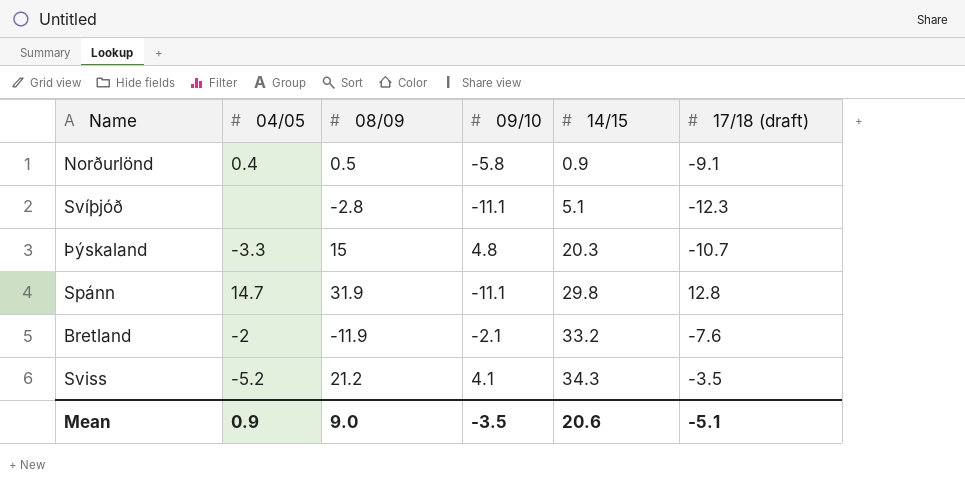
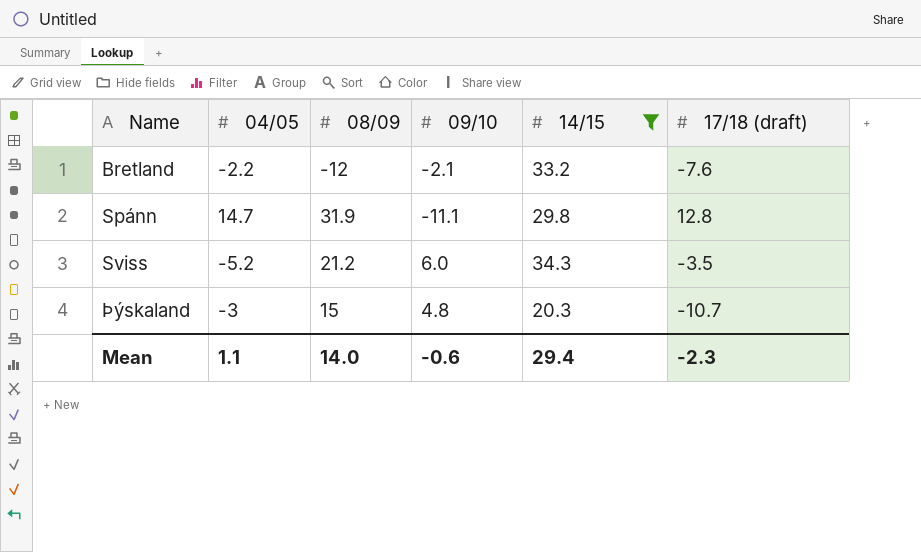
filter: none -> 14/15 >= 20.3
row order: 14/15 ascending -> Name ascending
Bretland | 04/05: -2 -> -2.2
Bretland | 08/09: -11.9 -> -12
Sviss | 09/10: 4.1 -> 6.0
Þýskaland | 04/05: -3.3 -> -3
Mean | 04/05: 0.9 -> 1.1
Mean | 08/09: 9.0 -> 14.0
Mean | 09/10: -3.5 -> -0.6
Mean | 14/15: 20.6 -> 29.4
Mean | 17/18 (draft): -5.1 -> -2.3

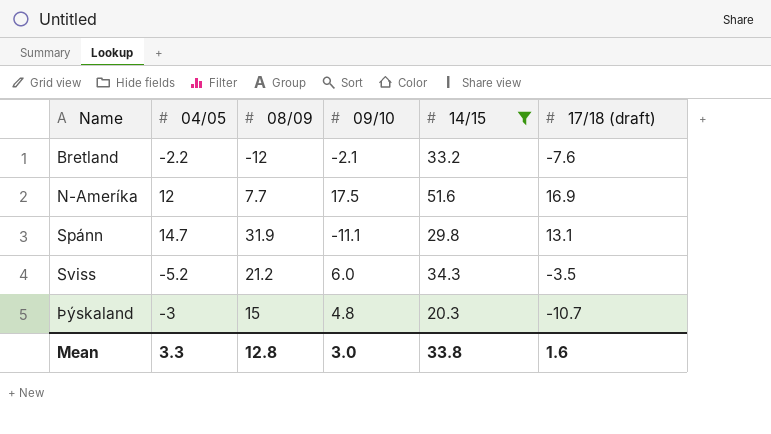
row N-Ameríka: none -> 12 | 7.7 | 17.5 | 51.6 | 16.9
Spánn | 17/18 (draft): 12.8 -> 13.1
Mean | 04/05: 1.1 -> 3.3
Mean | 08/09: 14.0 -> 12.8
Mean | 09/10: -0.6 -> 3.0
Mean | 14/15: 29.4 -> 33.8
Mean | 17/18 (draft): -2.3 -> 1.6

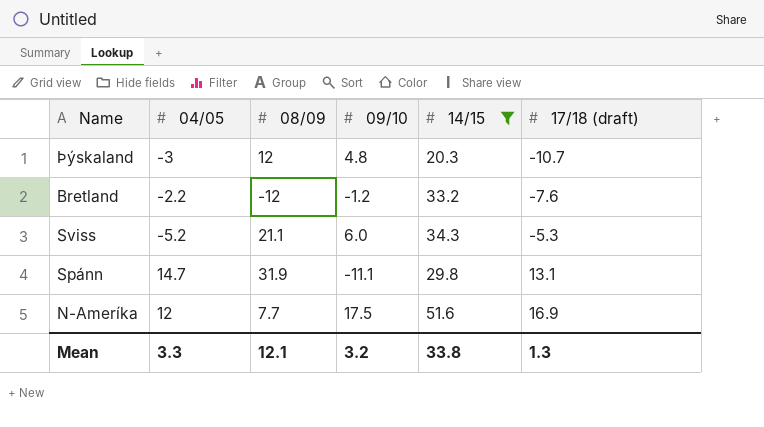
row order: Name ascending -> 17/18 (draft) ascending
Þýskaland | 08/09: 15 -> 12
Bretland | 09/10: -2.1 -> -1.2
Sviss | 08/09: 21.2 -> 21.1
Sviss | 17/18 (draft): -3.5 -> -5.3
Mean | 08/09: 12.8 -> 12.1
Mean | 09/10: 3.0 -> 3.2
Mean | 17/18 (draft): 1.6 -> 1.3

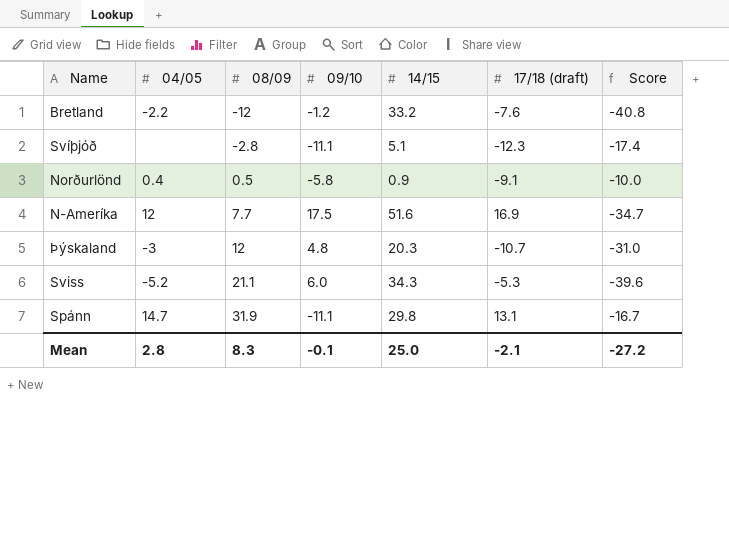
filter: 14/15 >= 20.3 -> none
row order: 17/18 (draft) ascending -> 08/09 ascending
column Score | formula: none -> [17/18 (draft)] - [14/15]
Mean | 04/05: 3.3 -> 2.8
Mean | 08/09: 12.1 -> 8.3
Mean | 09/10: 3.2 -> -0.1
Mean | 14/15: 33.8 -> 25.0
Mean | 17/18 (draft): 1.3 -> -2.1

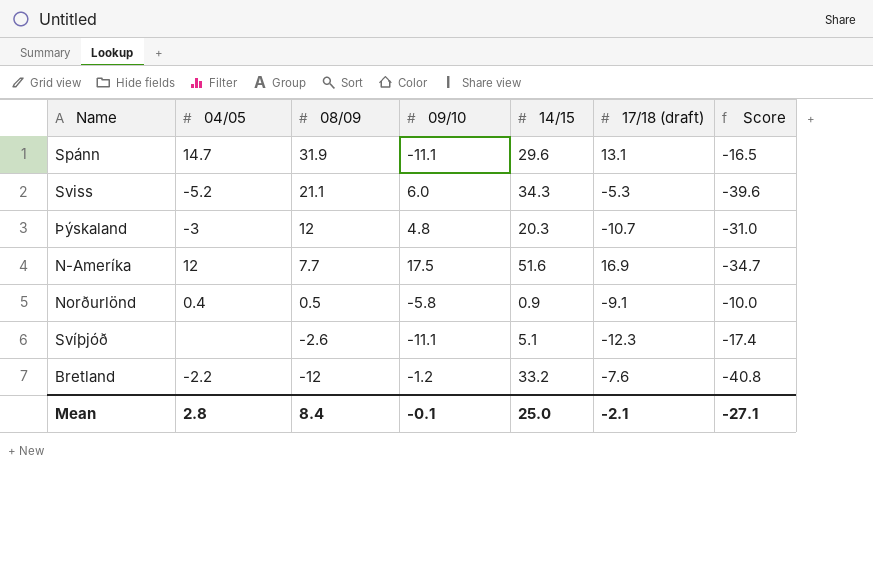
row order: 08/09 ascending -> 08/09 descending
Spánn | 14/15: 29.8 -> 29.6
Spánn | Score: -16.7 -> -16.5
Svíþjóð | 08/09: -2.8 -> -2.6
Mean | 08/09: 8.3 -> 8.4
Mean | Score: -27.2 -> -27.1

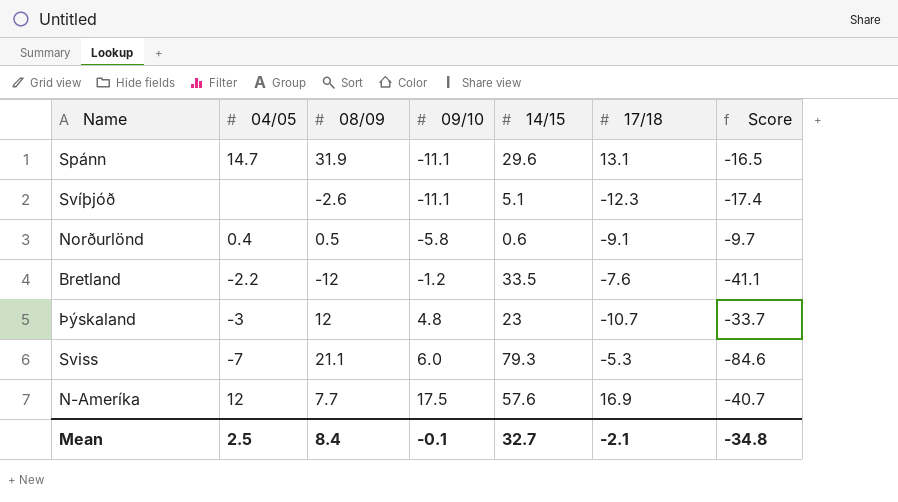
row order: 08/09 descending -> 09/10 ascending
column name: 17/18 (draft) -> 17/18
Norðurlönd | 14/15: 0.9 -> 0.6
Norðurlönd | Score: -10.0 -> -9.7
Bretland | 14/15: 33.2 -> 33.5
Bretland | Score: -40.8 -> -41.1
Þýskaland | 14/15: 20.3 -> 23
Þýskaland | Score: -31.0 -> -33.7
Sviss | 04/05: -5.2 -> -7
Sviss | 14/15: 34.3 -> 79.3
Sviss | Score: -39.6 -> -84.6
N-Ameríka | 14/15: 51.6 -> 57.6
N-Ameríka | Score: -34.7 -> -40.7
Mean | 04/05: 2.8 -> 2.5
Mean | 14/15: 25.0 -> 32.7
Mean | Score: -27.1 -> -34.8

